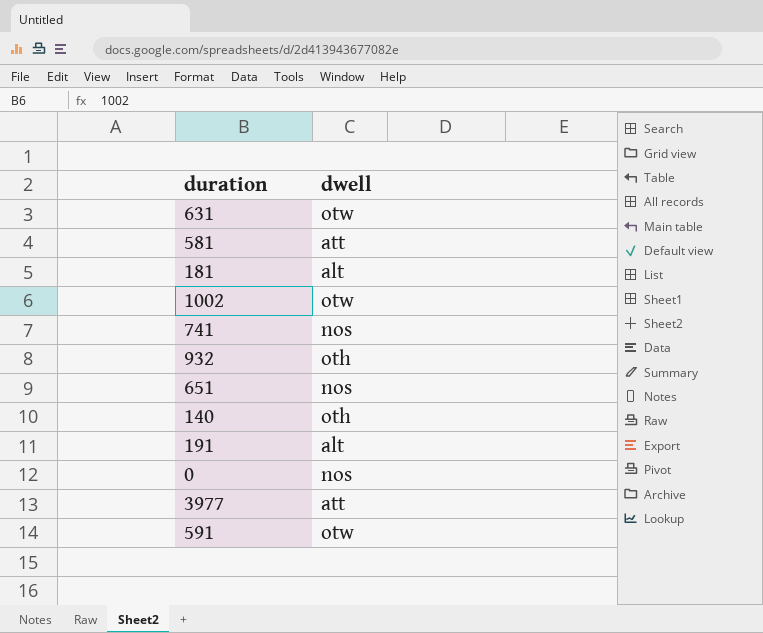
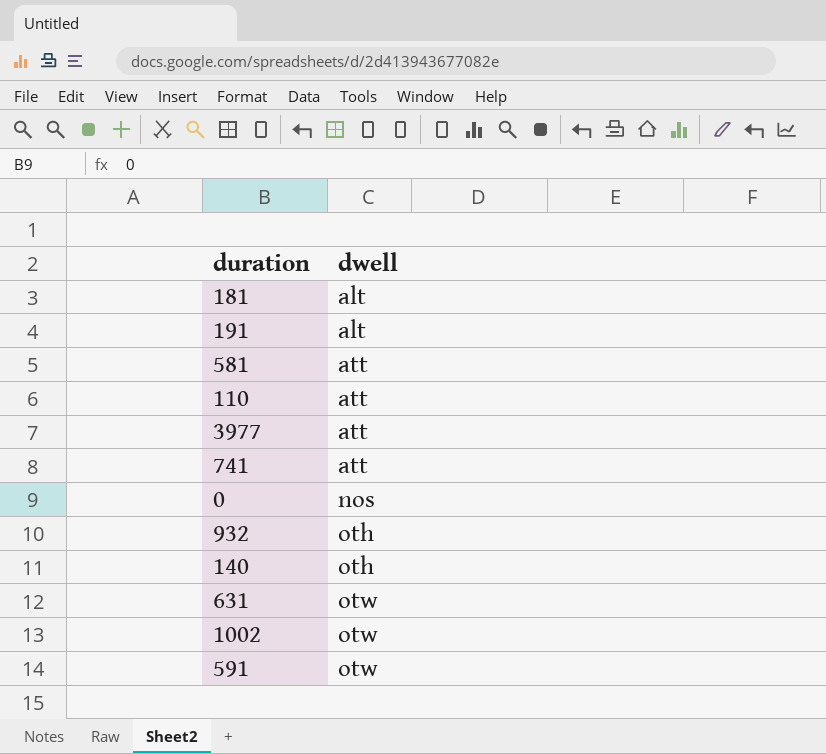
row order: none -> dwell ascending
row 651: nos -> none
row 110: none -> att
741 | dwell: nos -> att

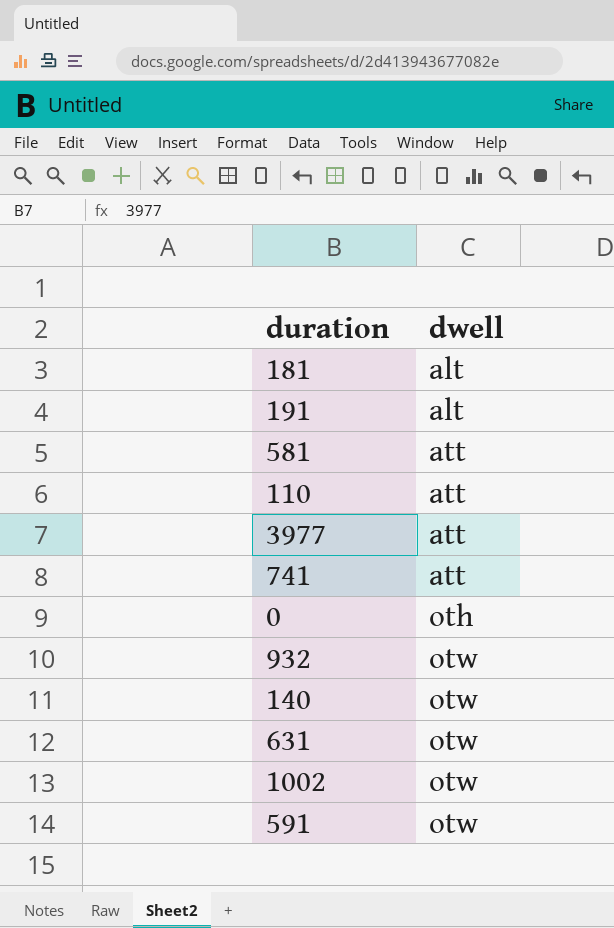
0 | dwell: nos -> oth
932 | dwell: oth -> otw
140 | dwell: oth -> otw

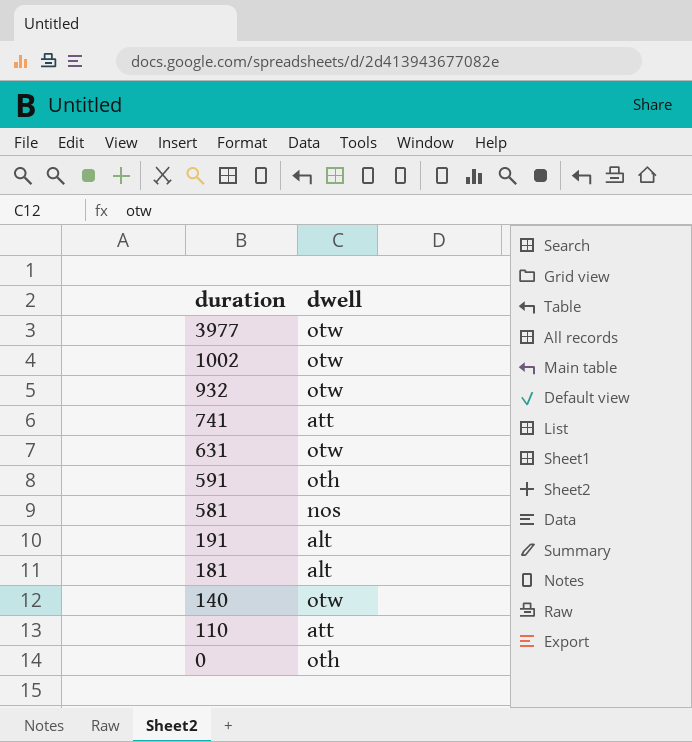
row order: dwell ascending -> duration descending
3977 | dwell: att -> otw
591 | dwell: otw -> oth
581 | dwell: att -> nos

